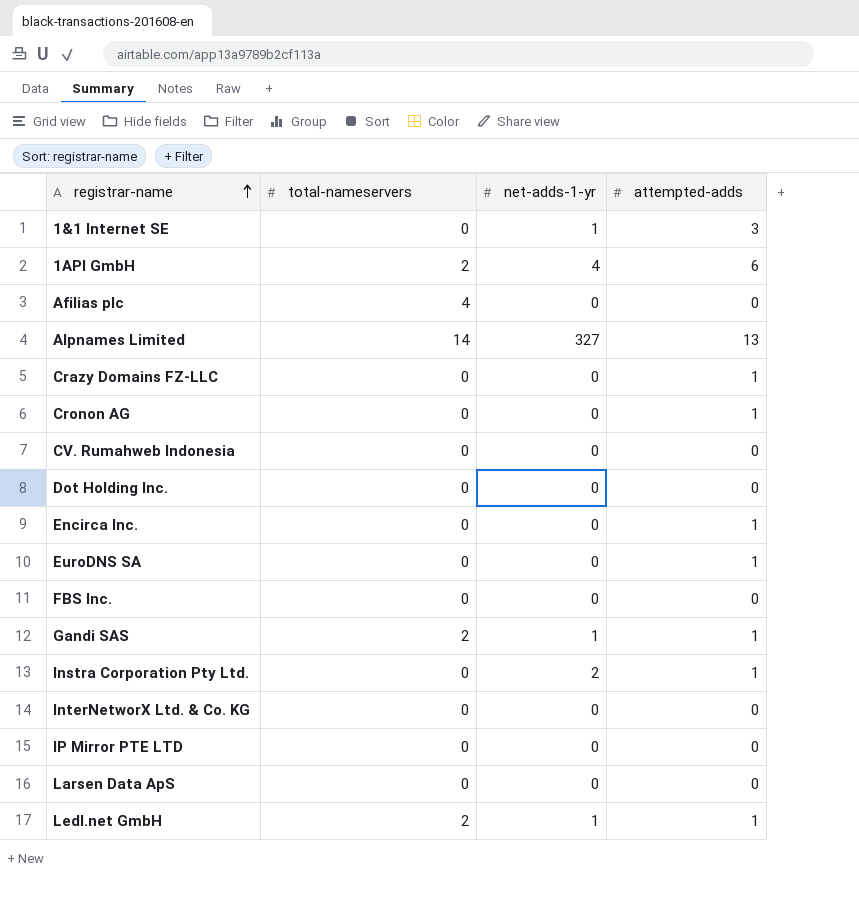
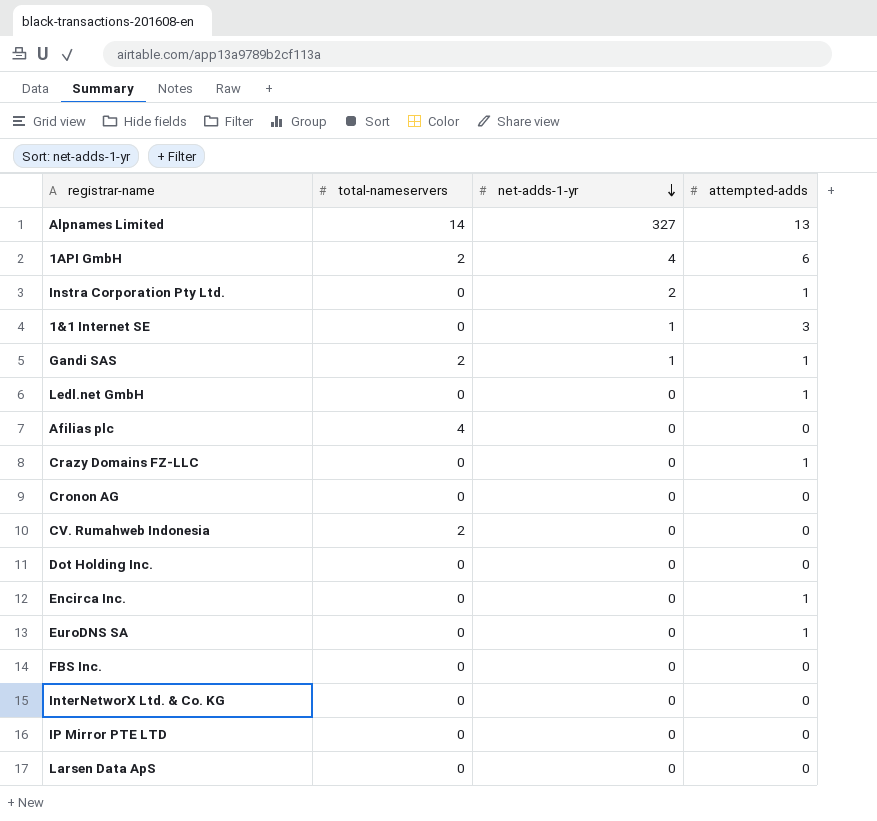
row order: registrar-name ascending -> net-adds-1-yr descending
Ledl.net GmbH | total-nameservers: 2 -> 0
Ledl.net GmbH | net-adds-1-yr: 1 -> 0
Cronon AG | attempted-adds: 1 -> 0
CV. Rumahweb Indonesia | total-nameservers: 0 -> 2

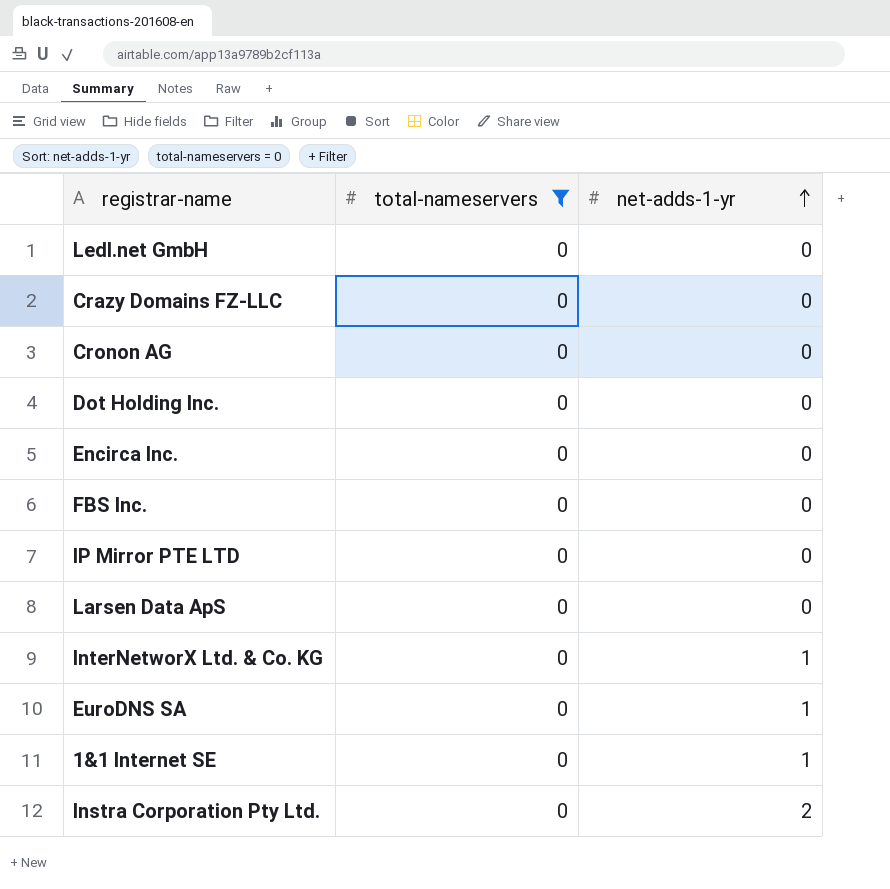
filter: none -> total-nameservers = 0
row order: net-adds-1-yr descending -> net-adds-1-yr ascending
column attempted-adds | position: 4 -> none
InterNetworX Ltd. & Co. KG | net-adds-1-yr: 0 -> 1
EuroDNS SA | net-adds-1-yr: 0 -> 1

